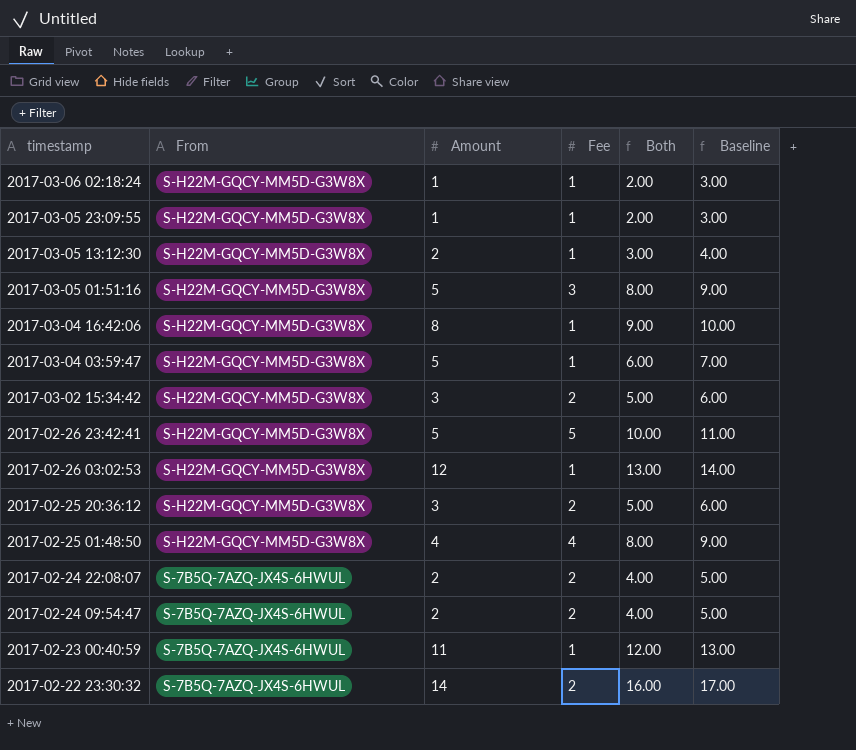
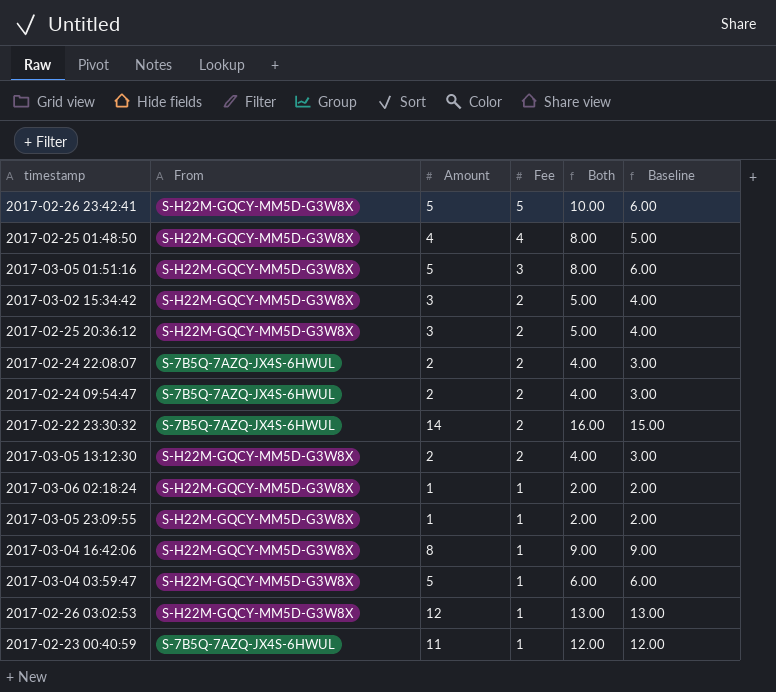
row order: timestamp descending -> Fee descending
column Baseline | formula: [Both] + 1 -> [Amount] + 1
2017-03-05 13:12:30 | Fee: 1 -> 2
2017-03-05 13:12:30 | Both: 3.00 -> 4.00

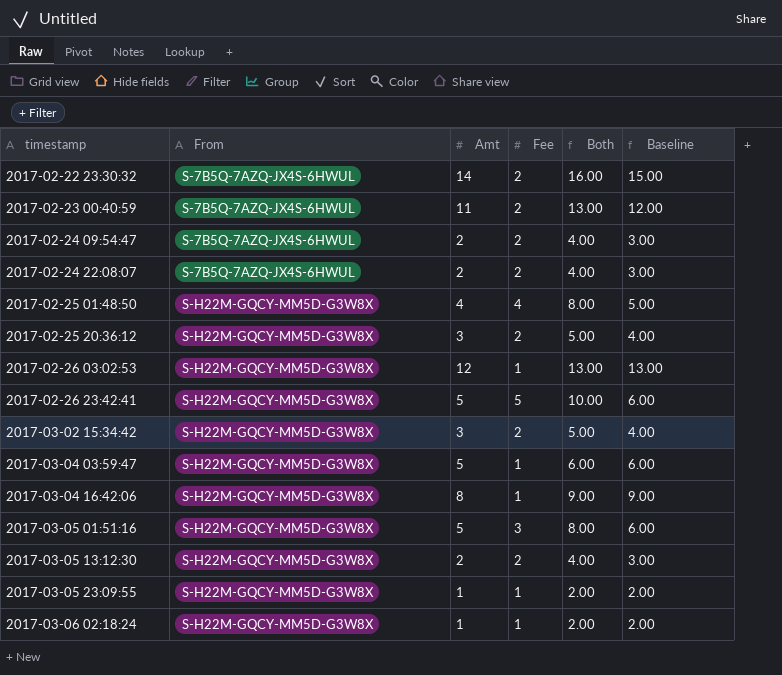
row order: Fee descending -> timestamp ascending
column name: Amount -> Amt
2017-02-23 00:40:59 | Fee: 1 -> 2
2017-02-23 00:40:59 | Both: 12.00 -> 13.00

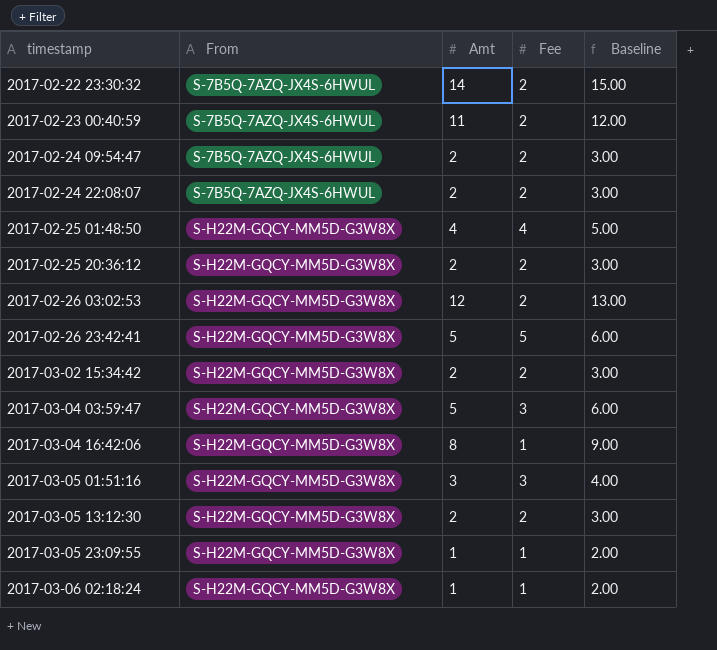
column Both | formula: [Amt] + [Fee] -> none
2017-02-25 20:36:12 | Amt: 3 -> 2
2017-02-25 20:36:12 | Baseline: 4.00 -> 3.00
2017-02-26 03:02:53 | Fee: 1 -> 2
2017-03-02 15:34:42 | Amt: 3 -> 2
2017-03-02 15:34:42 | Baseline: 4.00 -> 3.00
2017-03-04 03:59:47 | Fee: 1 -> 3
2017-03-05 01:51:16 | Amt: 5 -> 3
2017-03-05 01:51:16 | Baseline: 6.00 -> 4.00

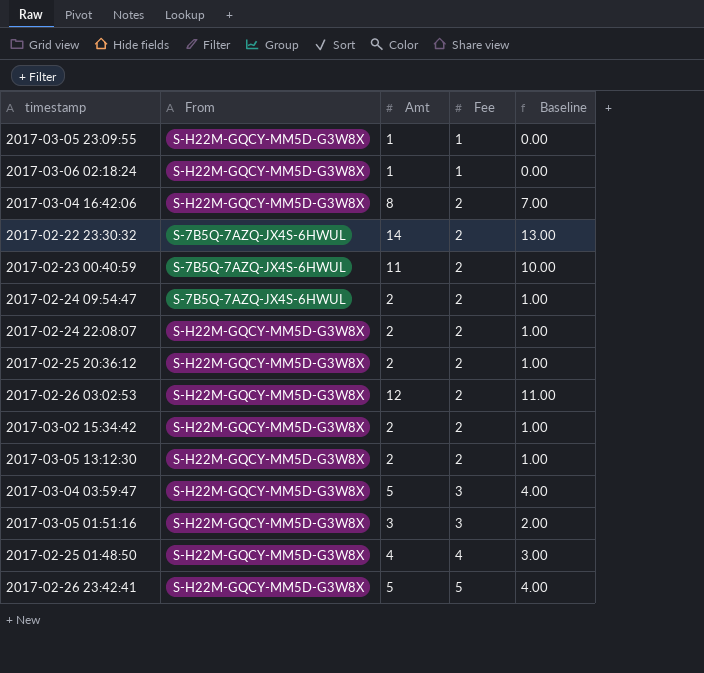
row order: timestamp ascending -> Fee ascending
column Baseline | formula: [Amt] + 1 -> [Amt] - 1
2017-03-04 16:42:06 | Fee: 1 -> 2
2017-02-24 22:08:07 | From: S-7B5Q-7AZQ-JX4S-6HWUL -> S-H22M-GQCY-MM5D-G3W8X

